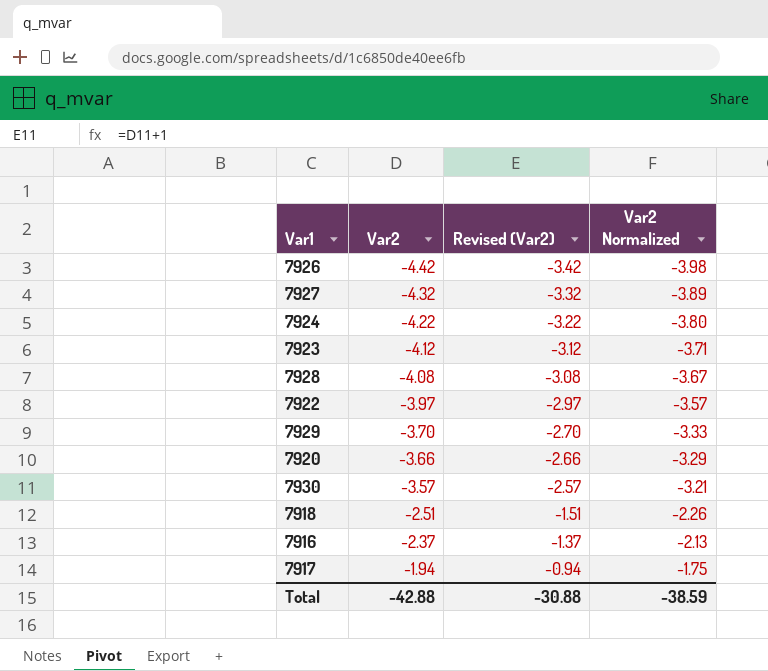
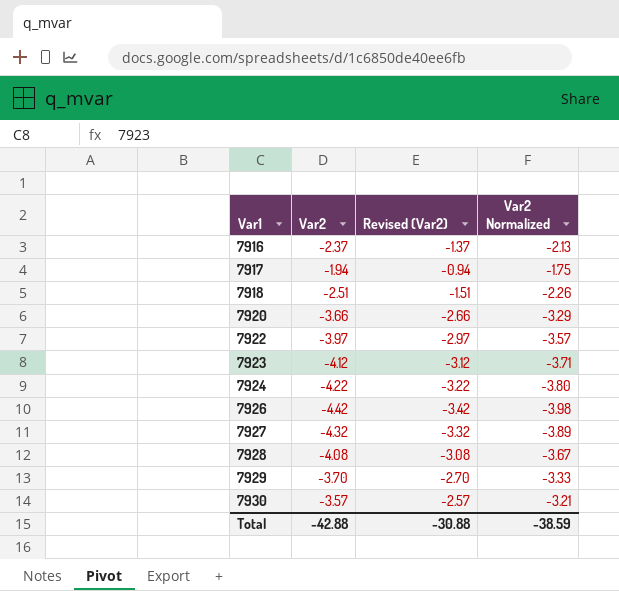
row order: Var2 ascending -> Var1 ascending

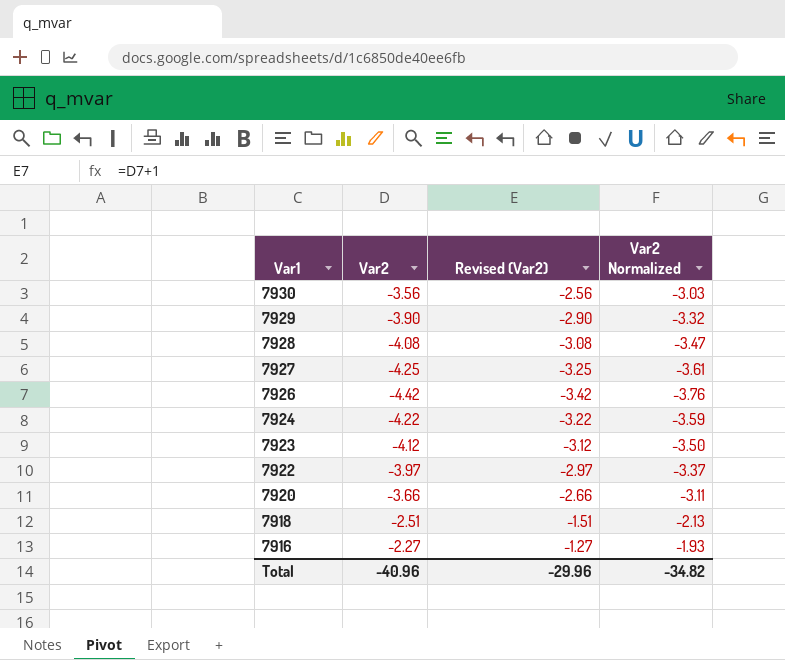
row order: Var1 ascending -> Var1 descending
column Var2 Normalized | formula: [Var2] * 0.9 -> [Var2] * 0.85
row 7917: -1.94 | -0.94 | -1.75 -> none
7930 | Var2: -3.57 -> -3.56
7930 | Revised (Var2): -2.57 -> -2.56
7929 | Var2: -3.70 -> -3.90
7929 | Revised (Var2): -2.70 -> -2.90
7927 | Var2: -4.32 -> -4.25
7927 | Revised (Var2): -3.32 -> -3.25
7916 | Var2: -2.37 -> -2.27
7916 | Revised (Var2): -1.37 -> -1.27
Total | Var2: -42.88 -> -40.96
Total | Revised (Var2): -30.88 -> -29.96
Total | Var2 Normalized: -38.59 -> -34.82

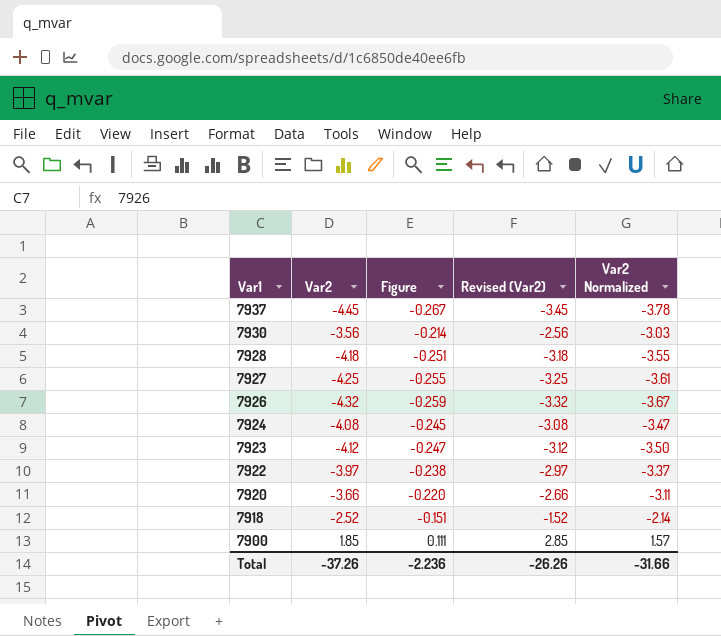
column Figure | formula: none -> [Var2] * 0.06
row 7929: -3.90 | -2.90 | -3.32 -> none
row 7916: -2.27 | -1.27 | -1.93 -> none
row 7937: none -> -4.45 | -0.267 | -3.45 | -3.78
7928 | Var2: -4.08 -> -4.18
7928 | Revised (Var2): -3.08 -> -3.18
7928 | Var2 Normalized: -3.47 -> -3.55
7926 | Var2: -4.42 -> -4.32
7926 | Revised (Var2): -3.42 -> -3.32
7926 | Var2 Normalized: -3.76 -> -3.67
7924 | Var2: -4.22 -> -4.08
7924 | Revised (Var2): -3.22 -> -3.08
7924 | Var2 Normalized: -3.59 -> -3.47
7918 | Var2: -2.51 -> -2.52
7918 | Revised (Var2): -1.51 -> -1.52
7918 | Var2 Normalized: -2.13 -> -2.14
row 7900: none -> 1.85 | 0.111 | 2.85 | 1.57
Total | Var2: -40.96 -> -37.26
Total | Revised (Var2): -29.96 -> -26.26
Total | Var2 Normalized: -34.82 -> -31.66

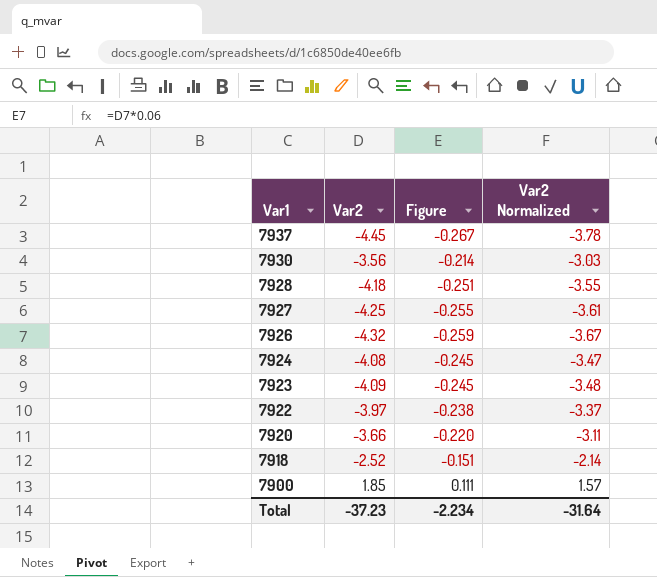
column Revised (Var2) | formula: [Var2] + 1 -> none
7923 | Var2: -4.12 -> -4.09
7923 | Figure: -0.247 -> -0.245
7923 | Var2 Normalized: -3.50 -> -3.48
Total | Var2: -37.26 -> -37.23
Total | Figure: -2.236 -> -2.234
Total | Var2 Normalized: -31.66 -> -31.64

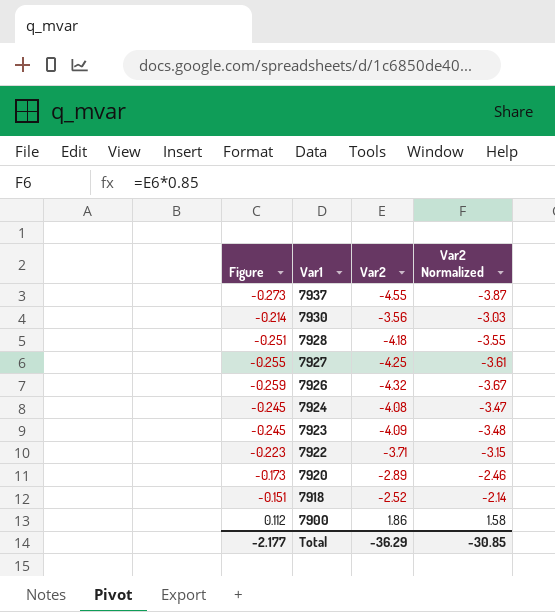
column Figure | position: 3 -> 1
7937 | Figure: -0.267 -> -0.273
7937 | Var2: -4.45 -> -4.55
7937 | Var2 Normalized: -3.78 -> -3.87
7922 | Figure: -0.238 -> -0.223
7922 | Var2: -3.97 -> -3.71
7922 | Var2 Normalized: -3.37 -> -3.15
7920 | Figure: -0.220 -> -0.173
7920 | Var2: -3.66 -> -2.89
7920 | Var2 Normalized: -3.11 -> -2.46
7900 | Figure: 0.111 -> 0.112
7900 | Var2: 1.85 -> 1.86
7900 | Var2 Normalized: 1.57 -> 1.58
Total | Figure: -2.234 -> -2.177
Total | Var2: -37.23 -> -36.29
Total | Var2 Normalized: -31.64 -> -30.85

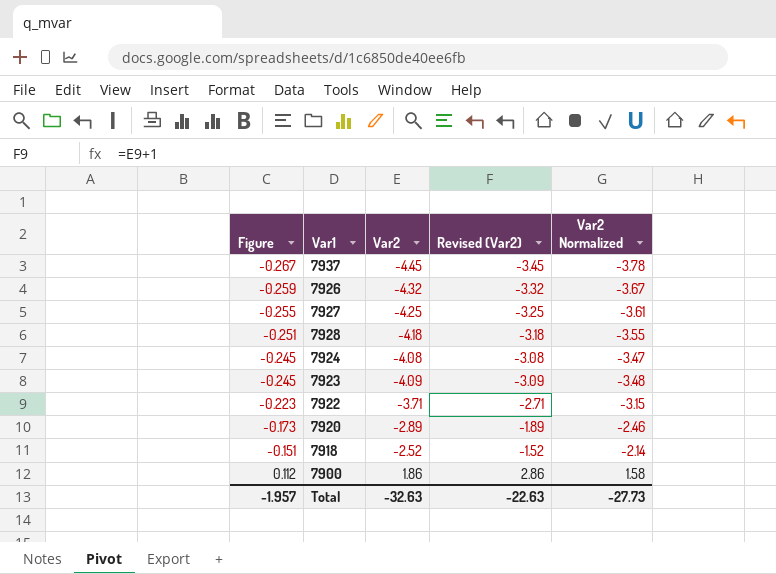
row order: Var1 descending -> Figure ascending
column Revised (Var2) | formula: none -> [Var2] + 1
row 7930: -0.214 | -3.56 | -3.03 -> none
7937 | Figure: -0.273 -> -0.267
7937 | Var2: -4.55 -> -4.45
7937 | Var2 Normalized: -3.87 -> -3.78
Total | Figure: -2.177 -> -1.957
Total | Var2: -36.29 -> -32.63
Total | Var2 Normalized: -30.85 -> -27.73

